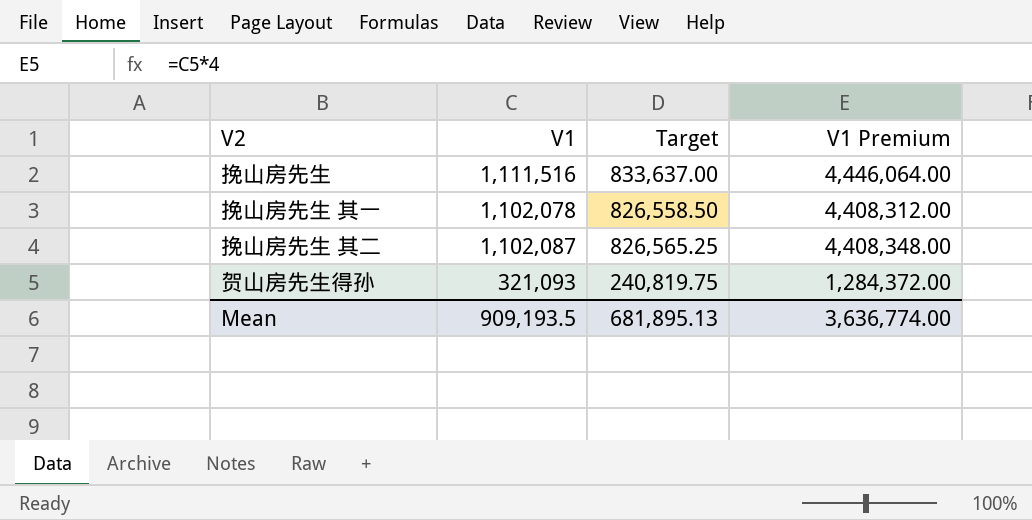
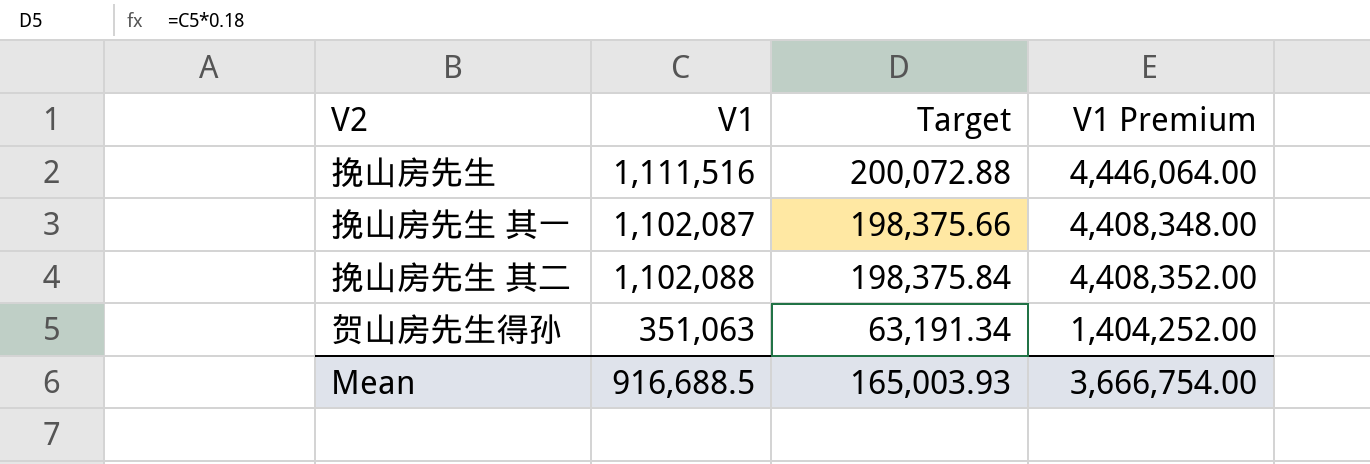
column Target | formula: [V1] * 0.75 -> [V1] * 0.18
挽山房先生 其一 | V1: 1,102,078 -> 1,102,087
挽山房先生 其一 | V1 Premium: 4,408,312.00 -> 4,408,348.00
挽山房先生 其二 | V1: 1,102,087 -> 1,102,088
挽山房先生 其二 | V1 Premium: 4,408,348.00 -> 4,408,352.00
贺山房先生得孙 | V1: 321,093 -> 351,063
贺山房先生得孙 | V1 Premium: 1,284,372.00 -> 1,404,252.00
Mean | V1: 909,193.5 -> 916,688.5
Mean | Target: 681,895.13 -> 165,003.93
Mean | V1 Premium: 3,636,774.00 -> 3,666,754.00

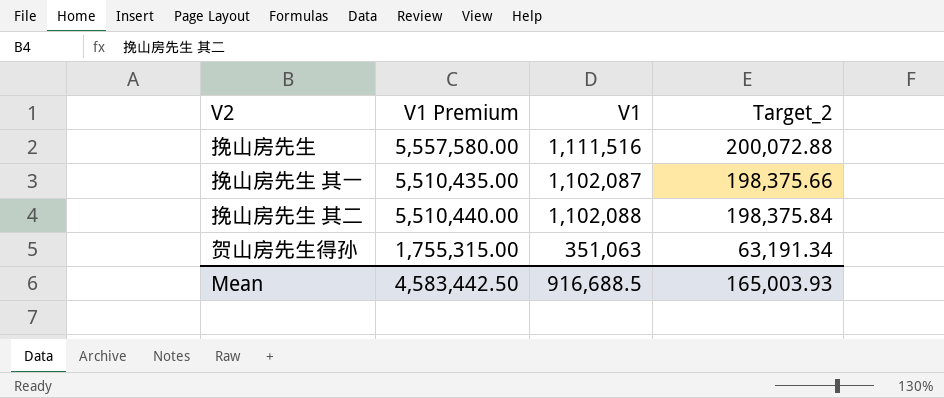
column V1 Premium | formula: [V1] * 4 -> [V1] * 5
column V1 Premium | position: 4 -> 2
column name: Target -> Target_2
Mean | V1 Premium: 3,666,754.00 -> 4,583,442.50

